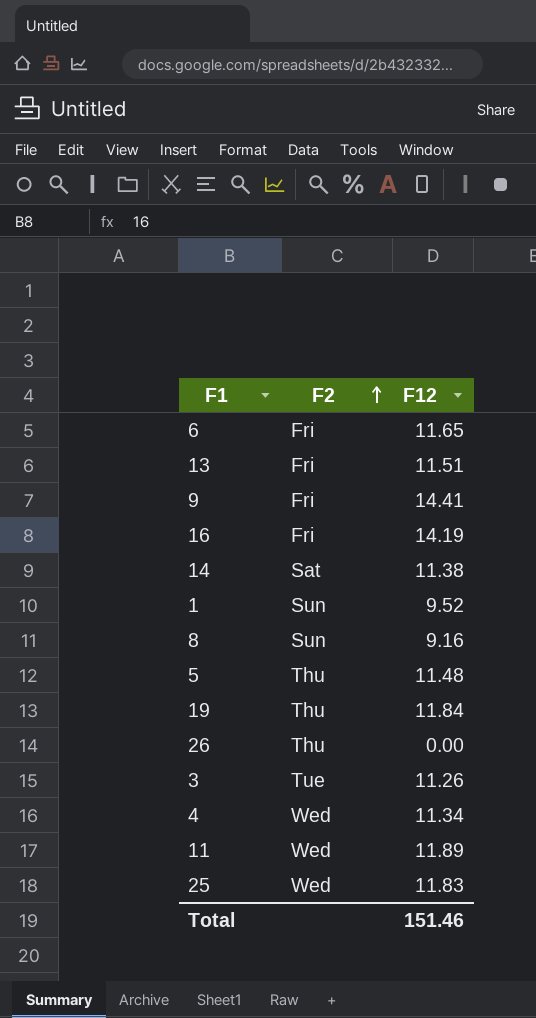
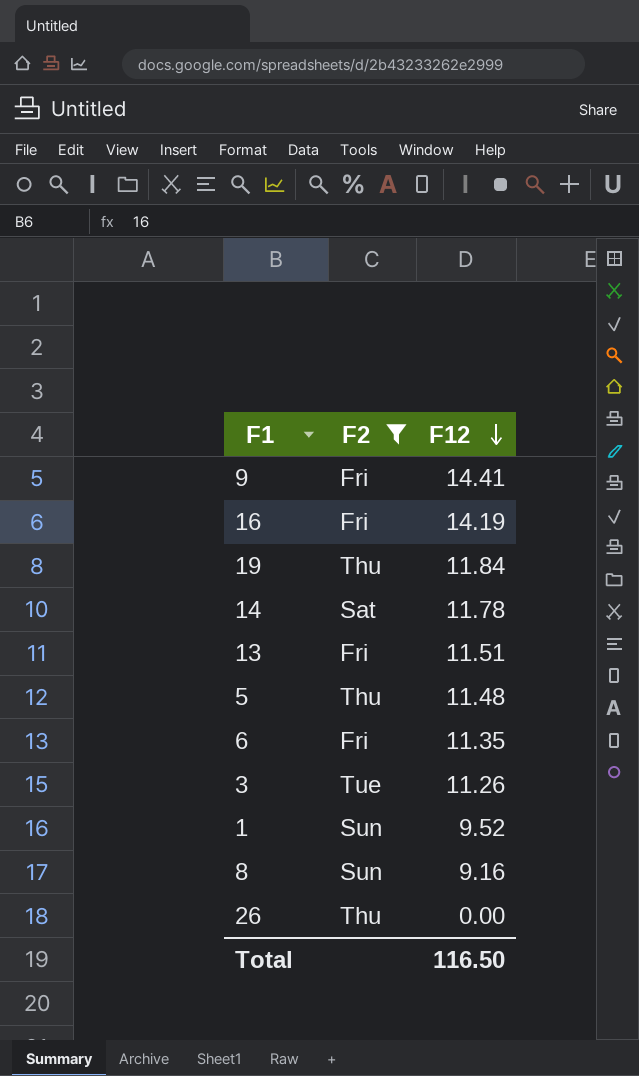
filter: none -> F2 != Wed
row order: F2 ascending -> F12 descending
14 | F12: 11.38 -> 11.78
6 | F12: 11.65 -> 11.35
Total | F12: 151.46 -> 116.50

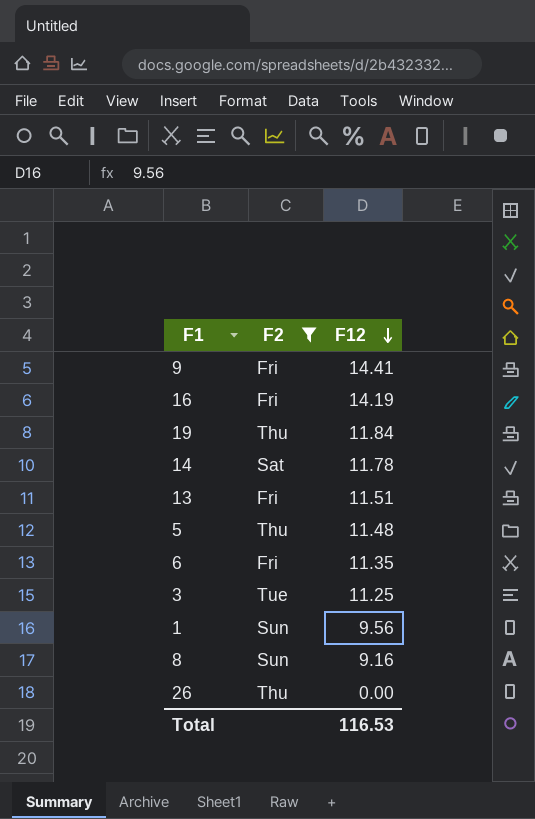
3 | F12: 11.26 -> 11.25
1 | F12: 9.52 -> 9.56
Total | F12: 116.50 -> 116.53

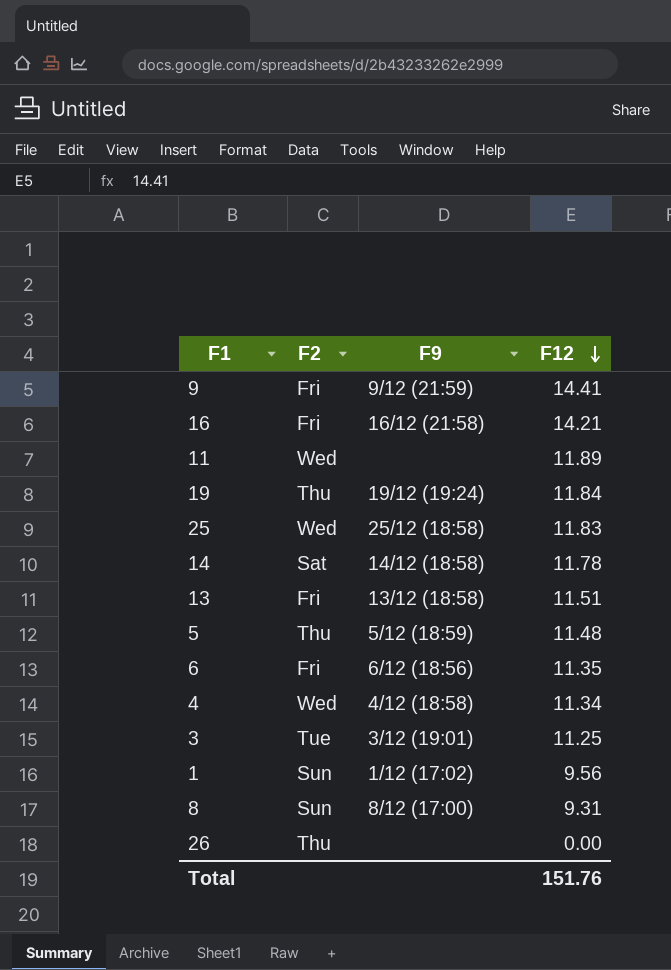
filter: F2 != Wed -> none
column F9 | position: none -> 3
16 | F12: 14.19 -> 14.21
8 | F12: 9.16 -> 9.31
Total | F12: 116.53 -> 151.76

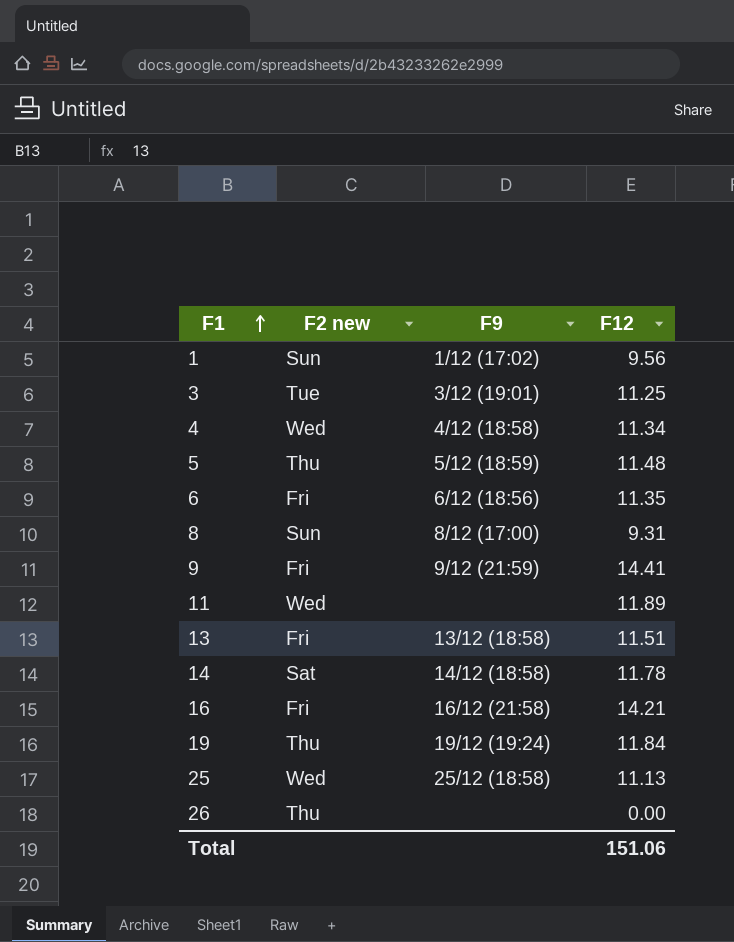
row order: F12 descending -> F1 ascending
column name: F2 -> F2 new
25 | F12: 11.83 -> 11.13
Total | F12: 151.76 -> 151.06

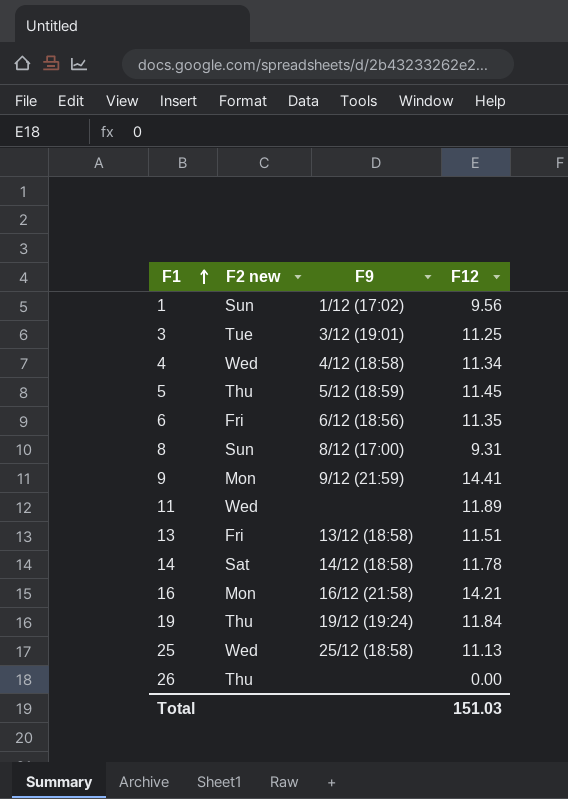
5 | F12: 11.48 -> 11.45
9 | F2 new: Fri -> Mon
16 | F2 new: Fri -> Mon
Total | F12: 151.06 -> 151.03

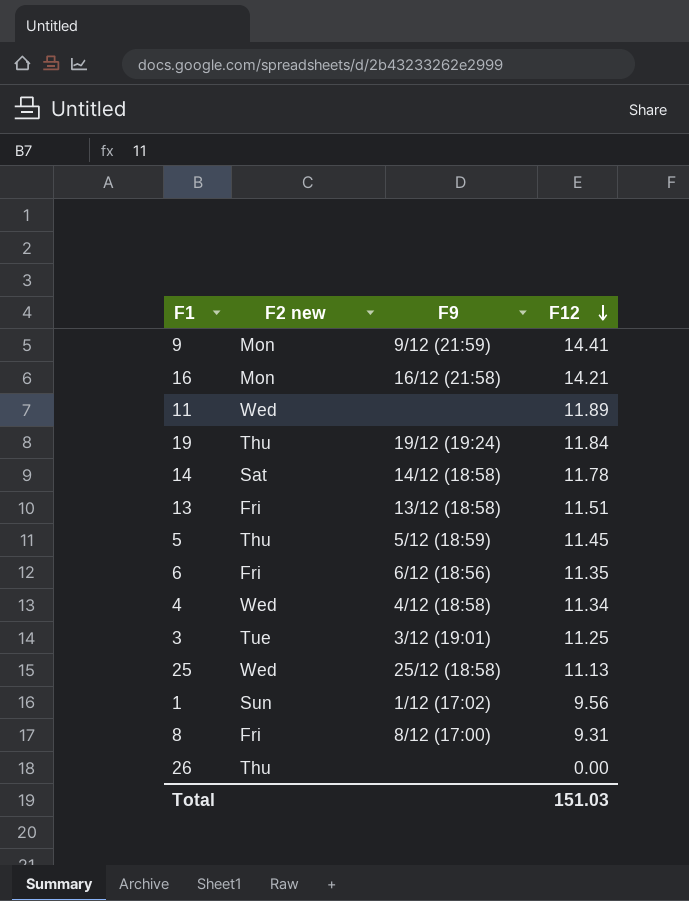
row order: F1 ascending -> F12 descending
8 | F2 new: Sun -> Fri

